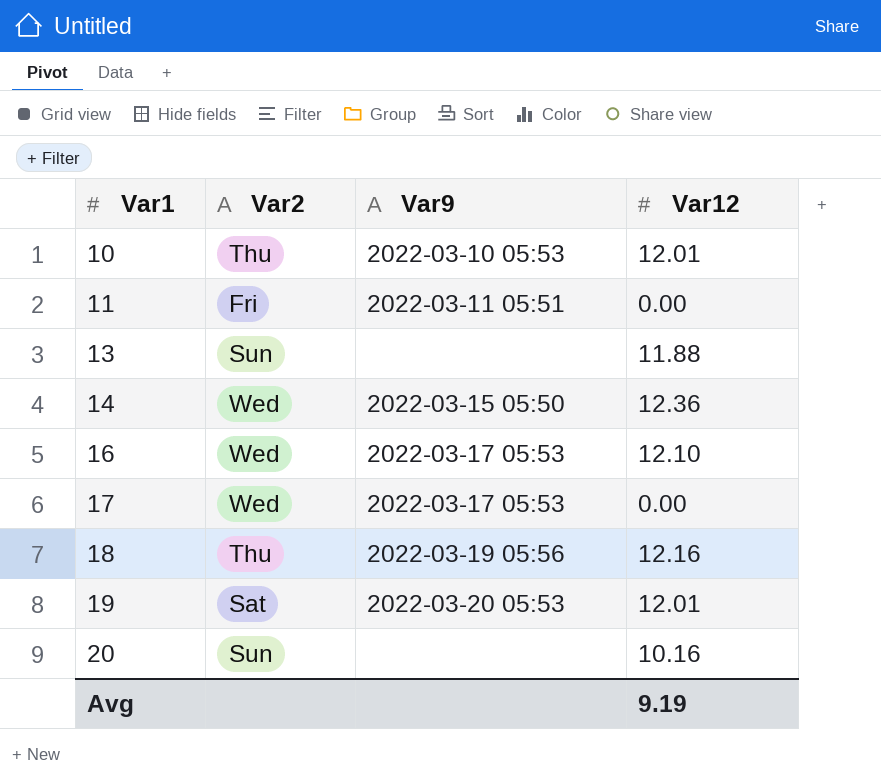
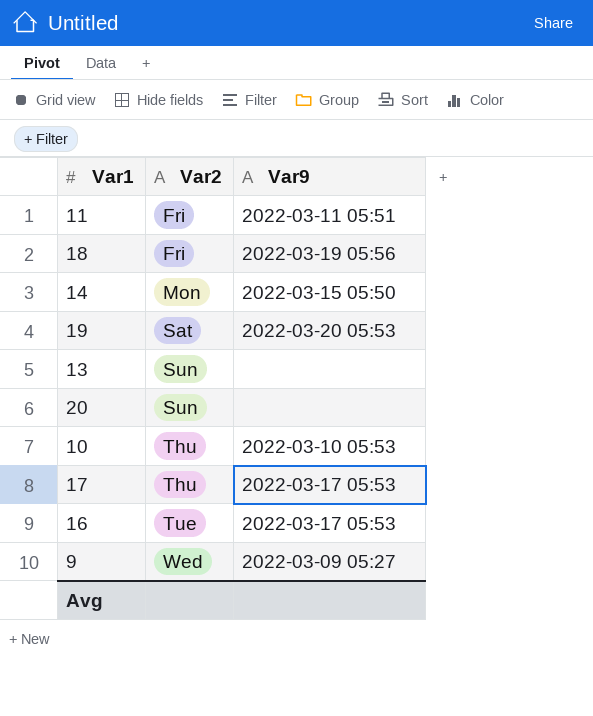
row order: Var1 ascending -> Var2 ascending
column Var12 | position: 4 -> none
18 | Var2: Thu -> Fri
14 | Var2: Wed -> Mon
17 | Var2: Wed -> Thu
16 | Var2: Wed -> Tue
row 9: none -> Wed | 2022-03-09 05:27

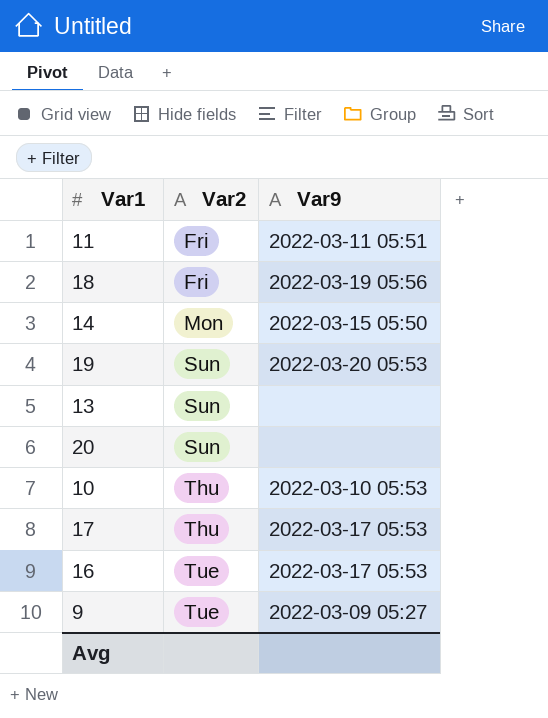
19 | Var2: Sat -> Sun
9 | Var2: Wed -> Tue

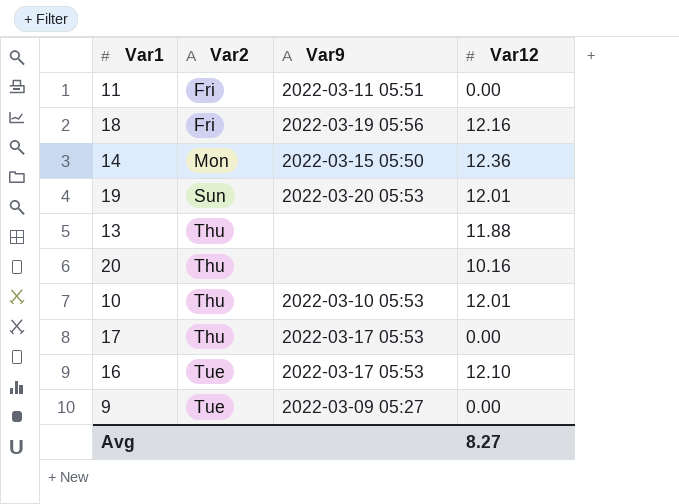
column Var12 | position: none -> 4
13 | Var2: Sun -> Thu
20 | Var2: Sun -> Thu

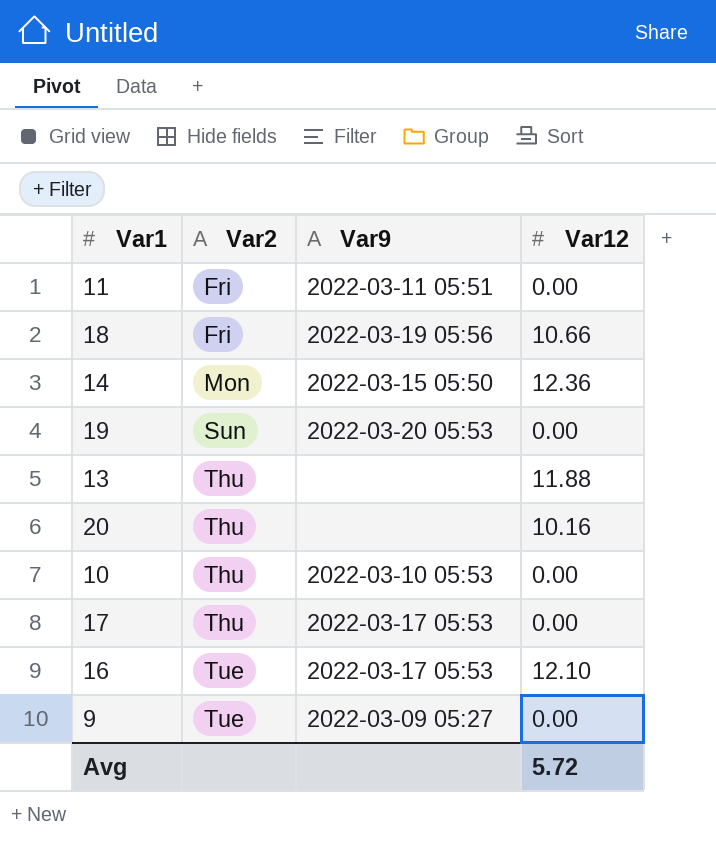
18 | Var12: 12.16 -> 10.66
19 | Var12: 12.01 -> 0.00
10 | Var12: 12.01 -> 0.00
Avg | Var12: 8.27 -> 5.72

